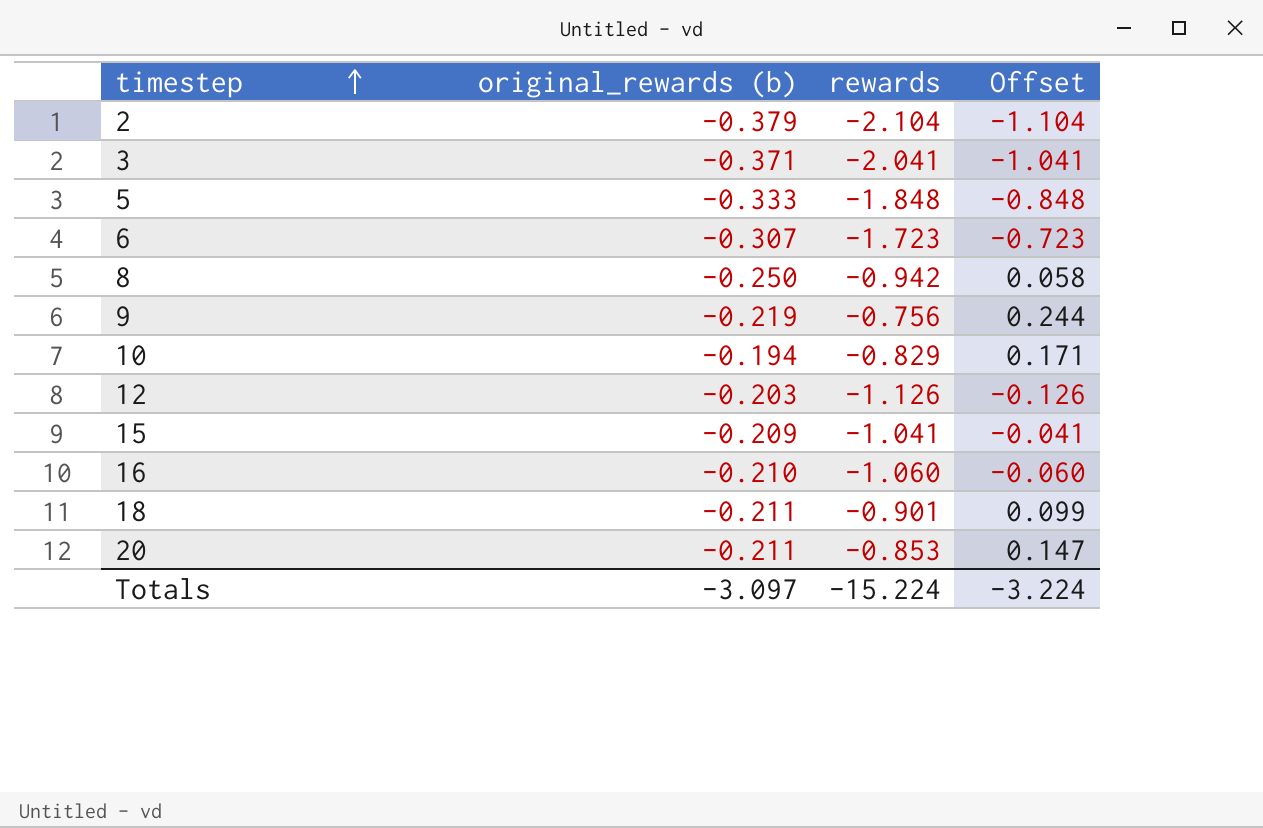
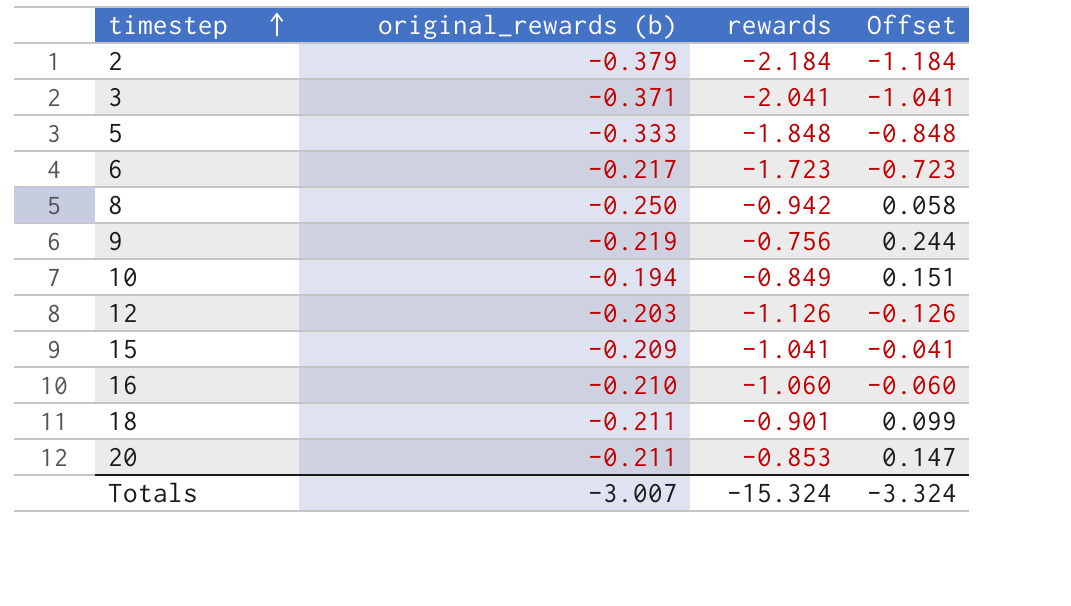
2 | rewards: -2.104 -> -2.184
2 | Offset: -1.104 -> -1.184
6 | original_rewards (b): -0.307 -> -0.217
10 | rewards: -0.829 -> -0.849
10 | Offset: 0.171 -> 0.151
Totals | original_rewards (b): -3.097 -> -3.007
Totals | rewards: -15.224 -> -15.324
Totals | Offset: -3.224 -> -3.324

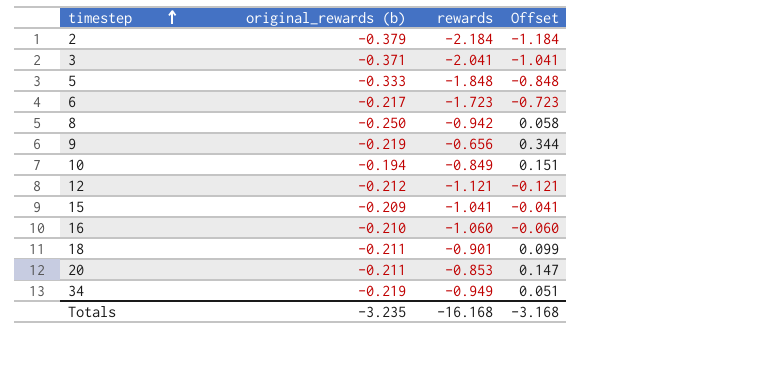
9 | rewards: -0.756 -> -0.656
9 | Offset: 0.244 -> 0.344
12 | original_rewards (b): -0.203 -> -0.212
12 | rewards: -1.126 -> -1.121
12 | Offset: -0.126 -> -0.121
row 34: none -> -0.219 | -0.949 | 0.051
Totals | original_rewards (b): -3.007 -> -3.235
Totals | rewards: -15.324 -> -16.168
Totals | Offset: -3.324 -> -3.168

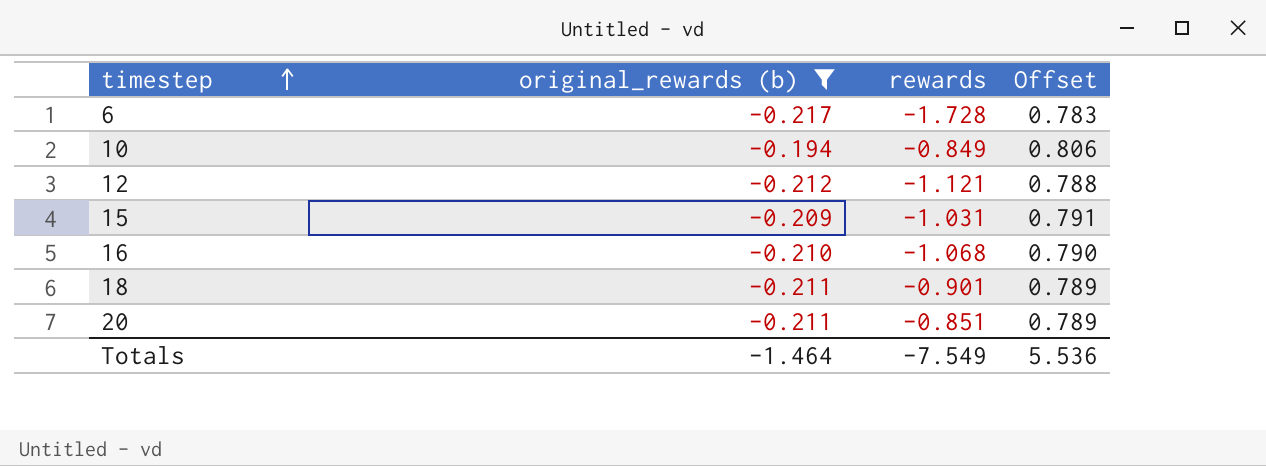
filter: none -> original_rewards (b) >= -0.217
column Offset | formula: [rewards] + 1 -> [original_rewards (b)] + 1
6 | rewards: -1.723 -> -1.728
15 | rewards: -1.041 -> -1.031
16 | rewards: -1.060 -> -1.068
20 | rewards: -0.853 -> -0.851
Totals | original_rewards (b): -3.235 -> -1.464
Totals | rewards: -16.168 -> -7.549
Totals | Offset: -3.168 -> 5.536

